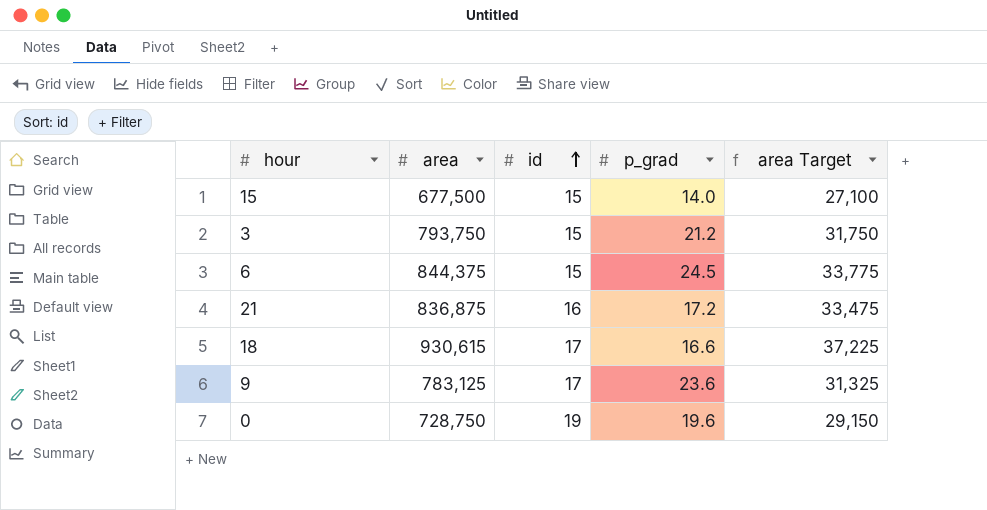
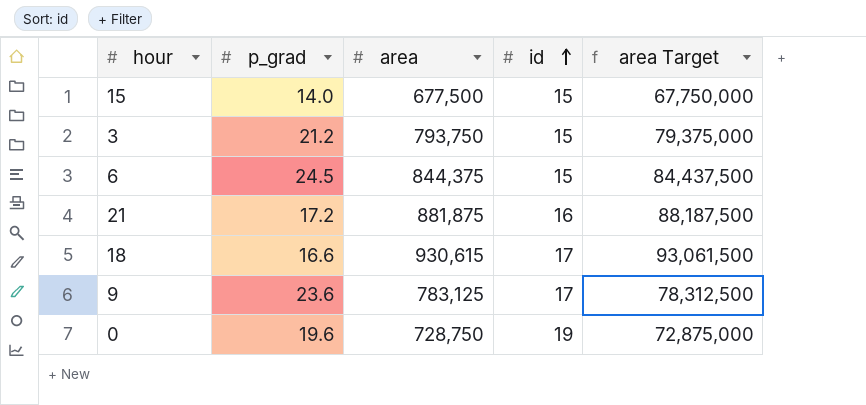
column p_grad | position: 4 -> 2
column area Target | formula: [area] * 0.04 -> [area] * 100
21 | area: 836,875 -> 881,875

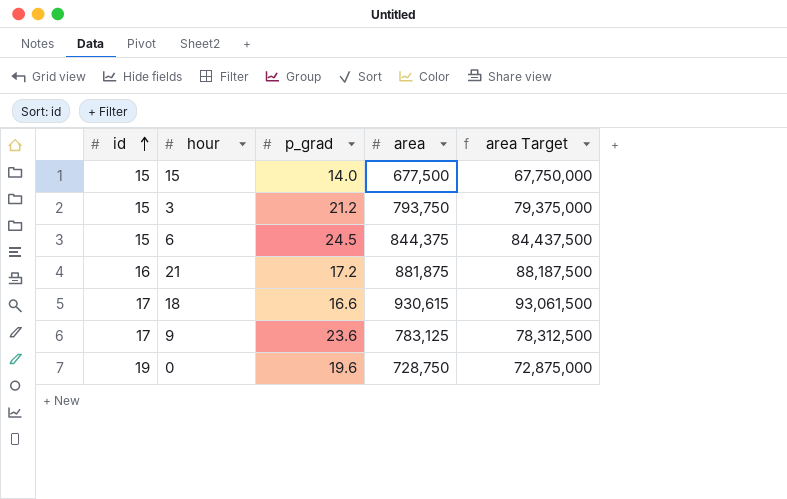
column id | position: 4 -> 1

